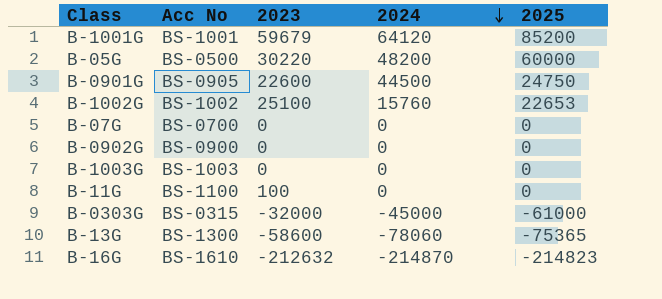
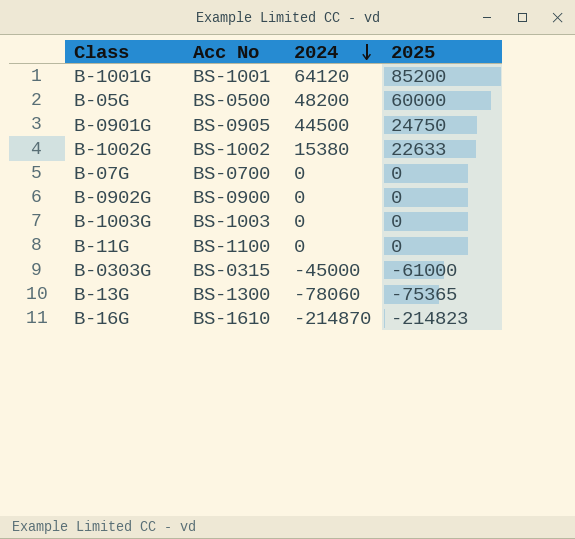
column 2023 | position: 3 -> none
B-1002G | 2024: 15760 -> 15380
B-1002G | 2025: 22653 -> 22633

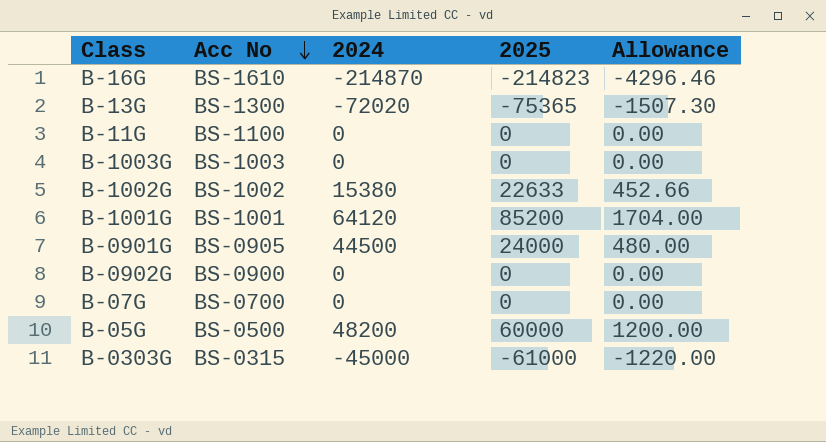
row order: 2024 descending -> Acc No descending
column Allowance | formula: none -> [2025] * 0.02
B-13G | 2024: -78060 -> -72020
B-0901G | 2025: 24750 -> 24000

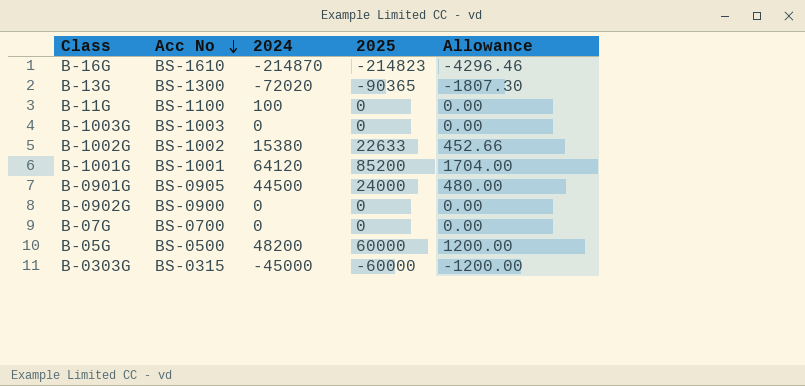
B-13G | 2025: -75365 -> -90365
B-13G | Allowance: -1507.30 -> -1807.30
B-11G | 2024: 0 -> 100
B-0303G | 2025: -61000 -> -60000
B-0303G | Allowance: -1220.00 -> -1200.00

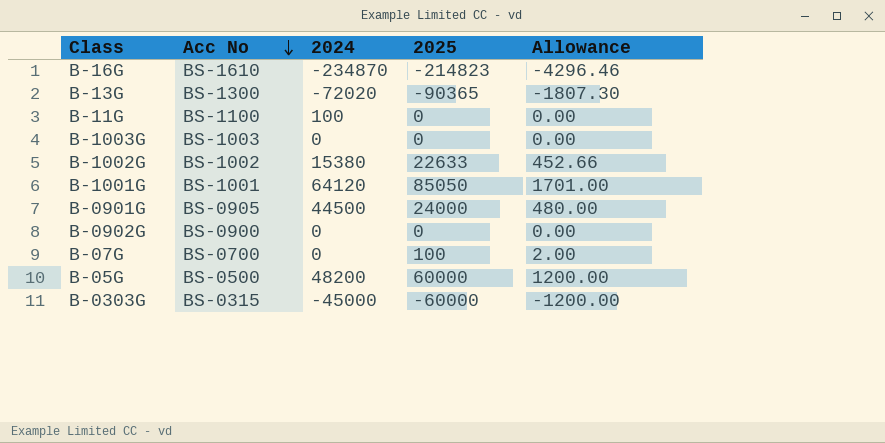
B-16G | 2024: -214870 -> -234870
B-1001G | 2025: 85200 -> 85050
B-1001G | Allowance: 1704.00 -> 1701.00
B-07G | 2025: 0 -> 100
B-07G | Allowance: 0.00 -> 2.00

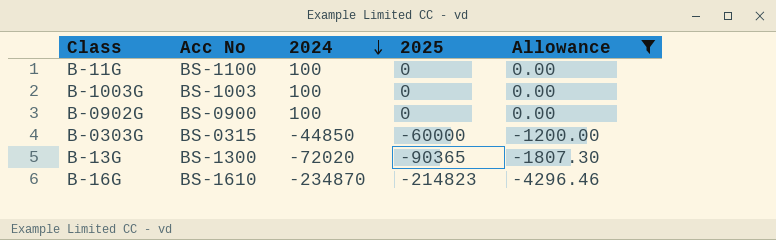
filter: none -> Allowance <= 0.00
row order: Acc No descending -> 2024 descending
B-1003G | 2024: 0 -> 100
B-0902G | 2024: 0 -> 100
B-0303G | 2024: -45000 -> -44850

